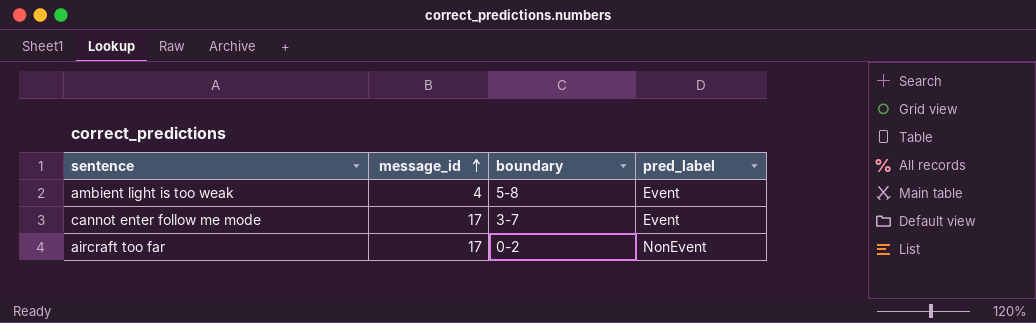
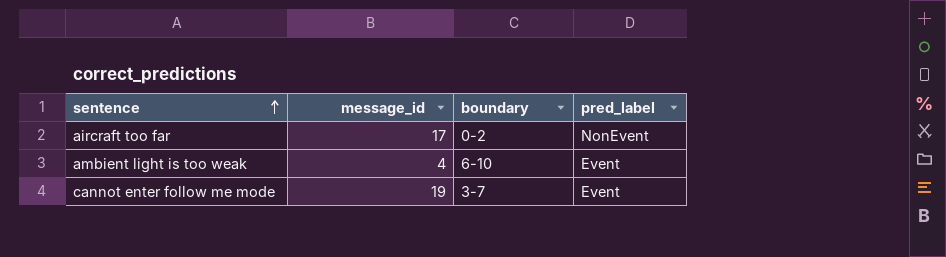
row order: message_id ascending -> sentence ascending
ambient light is too weak | boundary: 5-8 -> 6-10
cannot enter follow me mode | message_id: 17 -> 19

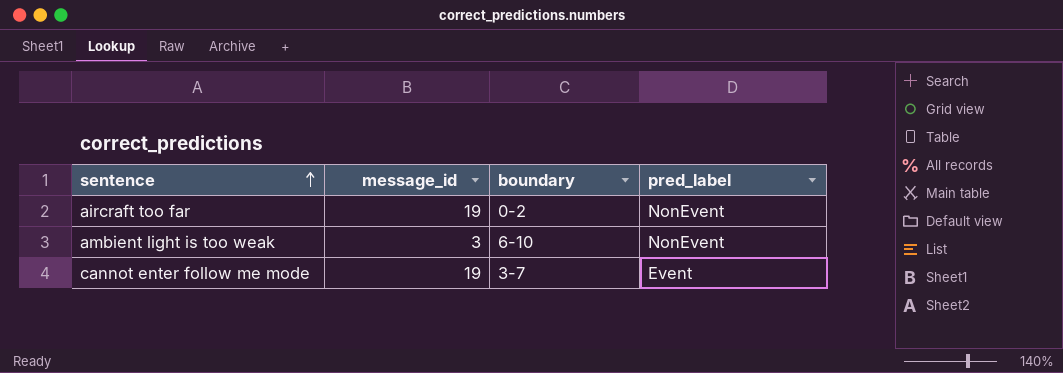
aircraft too far | message_id: 17 -> 19
ambient light is too weak | message_id: 4 -> 3
ambient light is too weak | pred_label: Event -> NonEvent

